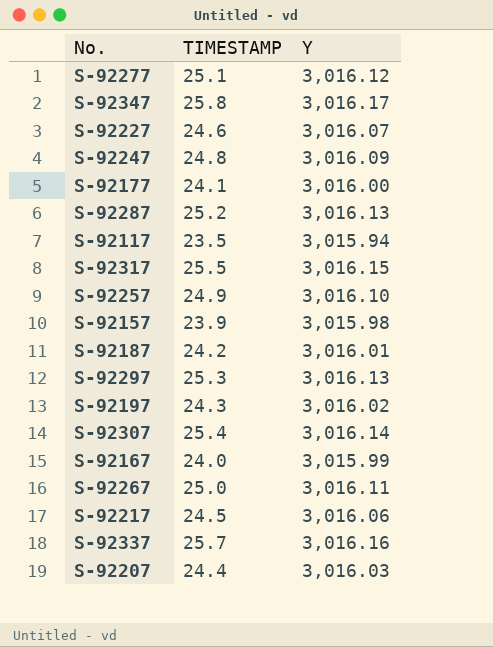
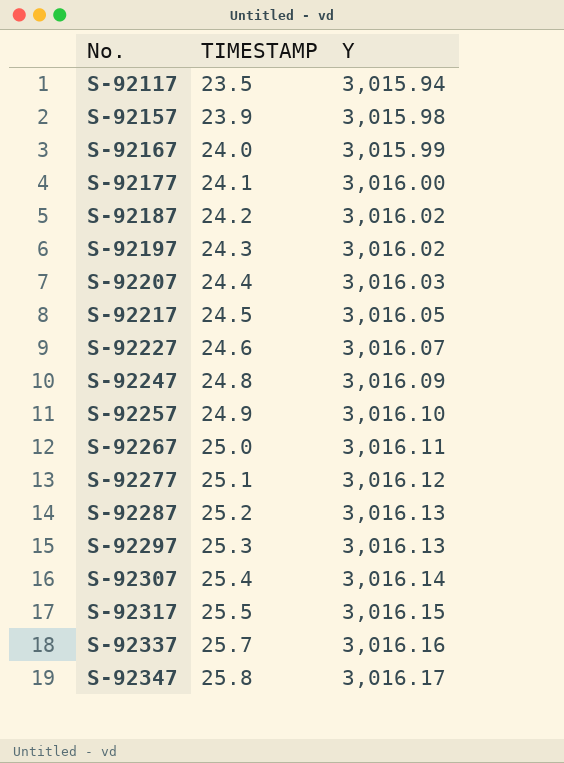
row order: none -> No. ascending
S-92187 | Y: 3,016.01 -> 3,016.02
S-92217 | Y: 3,016.06 -> 3,016.05

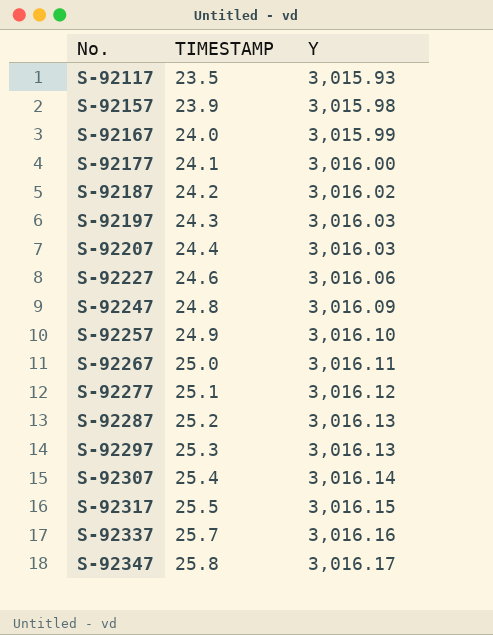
row S-92217: 24.5 | 3,016.05 -> none
S-92117 | Y: 3,015.94 -> 3,015.93
S-92197 | Y: 3,016.02 -> 3,016.03
S-92227 | Y: 3,016.07 -> 3,016.06

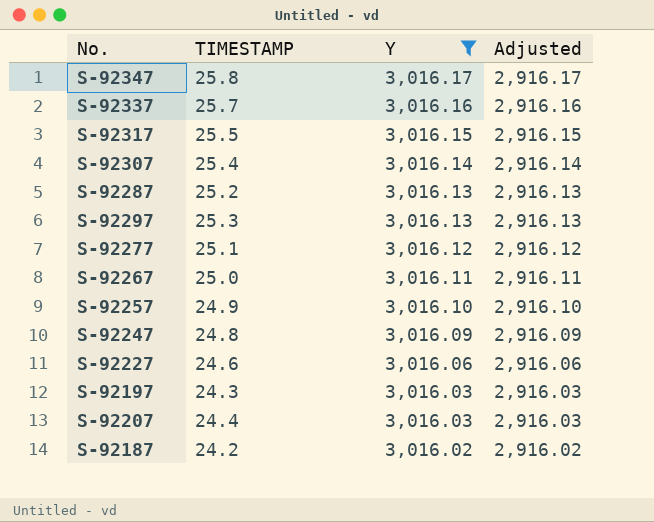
filter: none -> Y >= 3,016.02
row order: No. ascending -> Y descending
column Adjusted | formula: none -> [Y] - 100

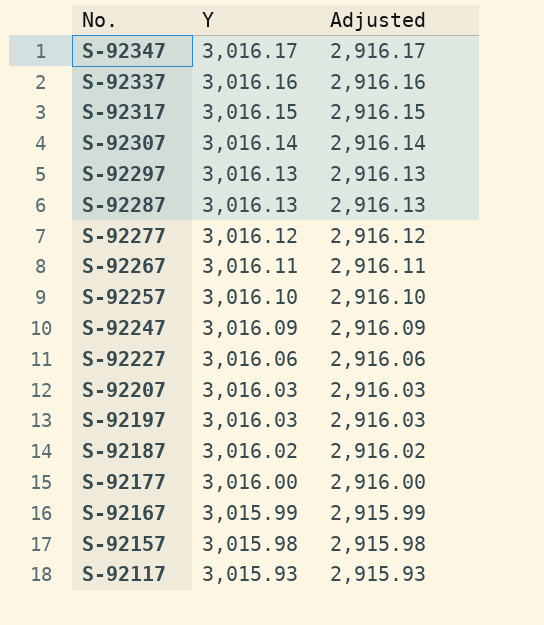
filter: Y >= 3,016.02 -> none
row order: Y descending -> No. descending
column TIMESTAMP | position: 2 -> none

